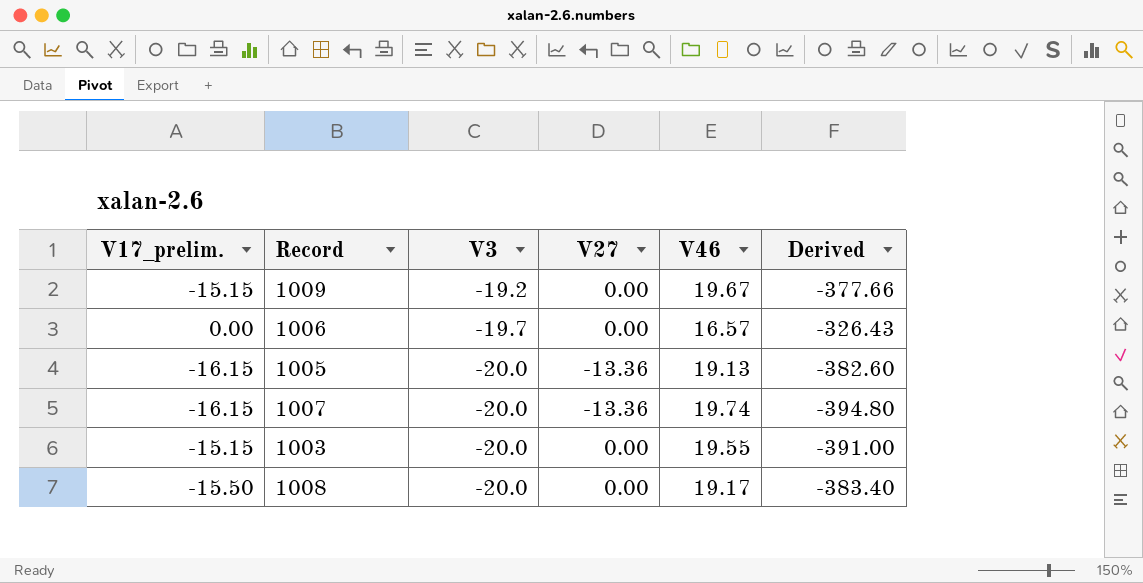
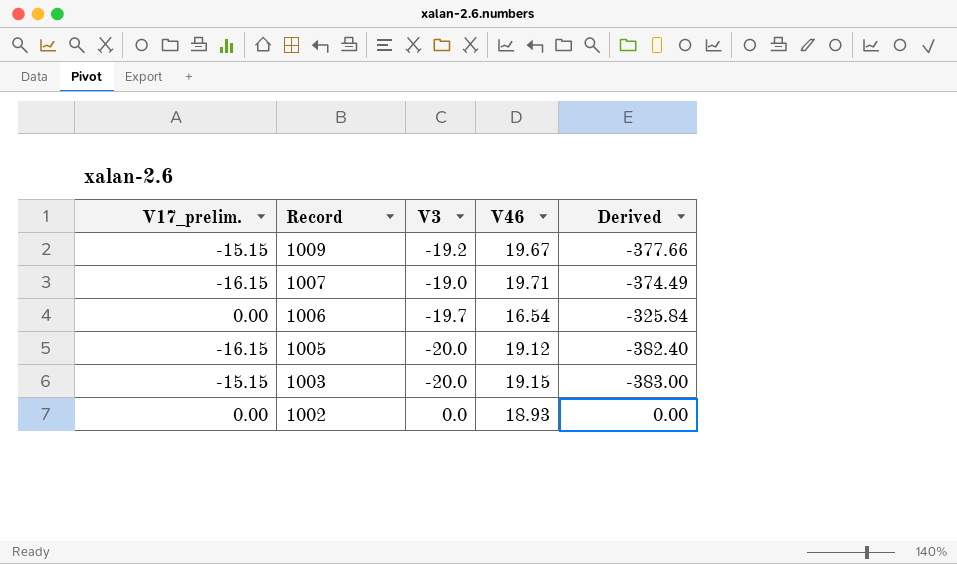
row order: V3 descending -> Record descending
column V27 | position: 4 -> none
row 1008: -15.50 | -20.0 | 0.00 | 19.17 | -383.40 -> none
1007 | V3: -20.0 -> -19.0
1007 | V46: 19.74 -> 19.71
1007 | Derived: -394.80 -> -374.49
1006 | V46: 16.57 -> 16.54
1006 | Derived: -326.43 -> -325.84
1005 | V46: 19.13 -> 19.12
1005 | Derived: -382.60 -> -382.40
1003 | V46: 19.55 -> 19.15
1003 | Derived: -391.00 -> -383.00
row 1002: none -> 0.00 | 0.0 | 18.93 | 0.00

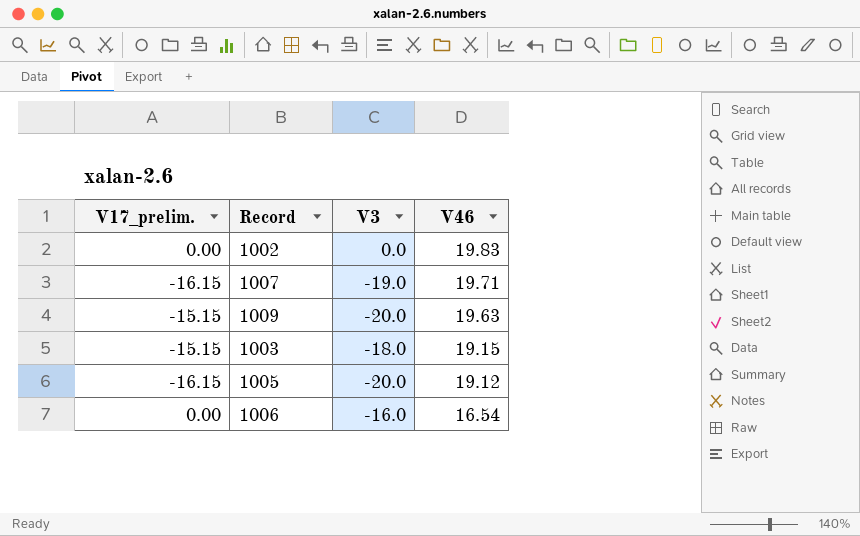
row order: Record descending -> V46 descending
column Derived | formula: [V3] * [V46] -> none
1002 | V46: 18.93 -> 19.83
1009 | V3: -19.2 -> -20.0
1009 | V46: 19.67 -> 19.63
1003 | V3: -20.0 -> -18.0
1006 | V3: -19.7 -> -16.0

